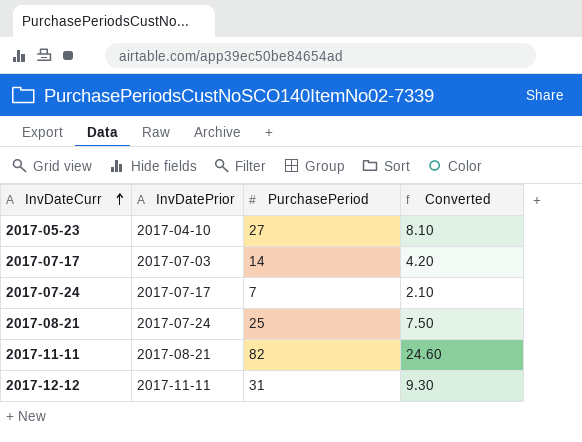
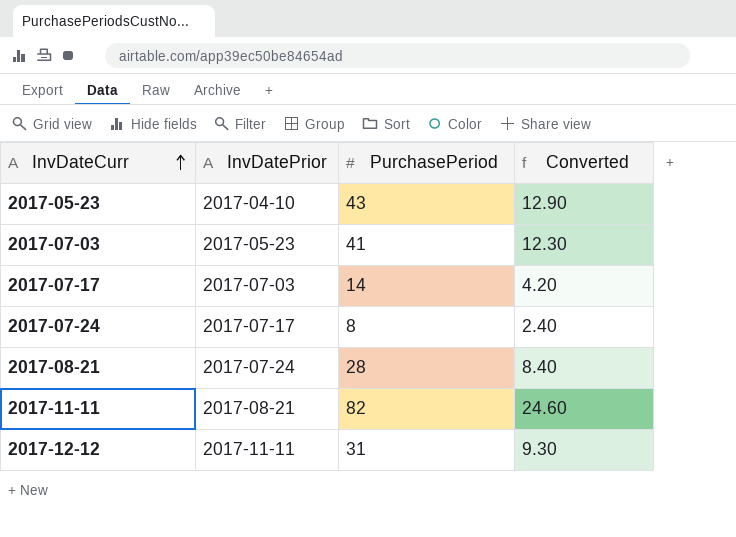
2017-05-23 | PurchasePeriod: 27 -> 43
2017-05-23 | Converted: 8.10 -> 12.90
row 2017-07-03: none -> 2017-05-23 | 41 | 12.30
2017-07-24 | PurchasePeriod: 7 -> 8
2017-07-24 | Converted: 2.10 -> 2.40
2017-08-21 | PurchasePeriod: 25 -> 28
2017-08-21 | Converted: 7.50 -> 8.40

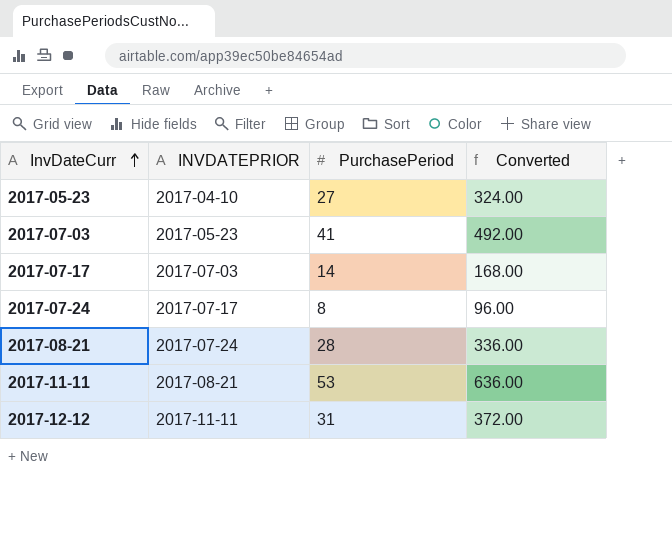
column name: InvDatePrior -> INVDATEPRIOR
column Converted | formula: [PurchasePeriod] * 0.3 -> [PurchasePeriod] * 12
2017-05-23 | PurchasePeriod: 43 -> 27
2017-11-11 | PurchasePeriod: 82 -> 53

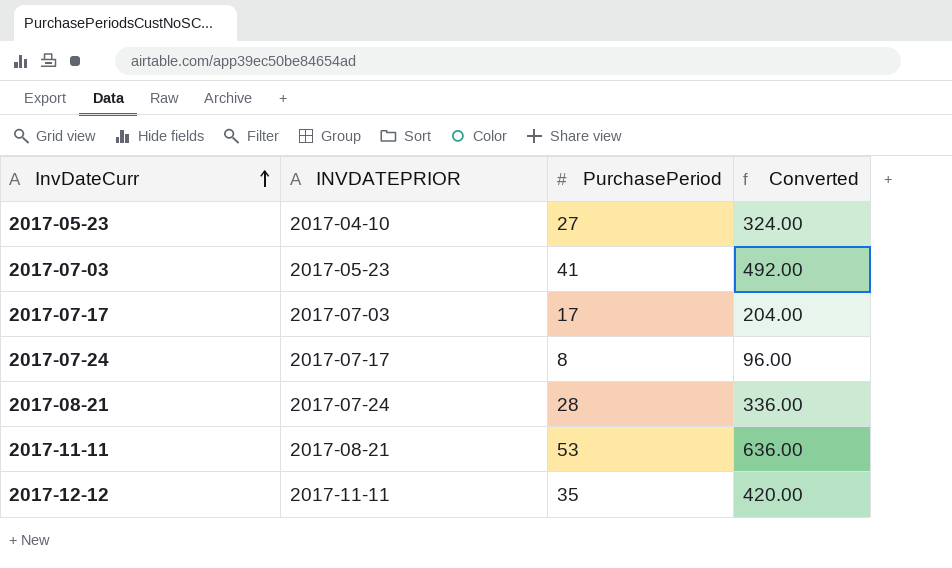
2017-07-17 | PurchasePeriod: 14 -> 17
2017-07-17 | Converted: 168.00 -> 204.00
2017-12-12 | PurchasePeriod: 31 -> 35
2017-12-12 | Converted: 372.00 -> 420.00

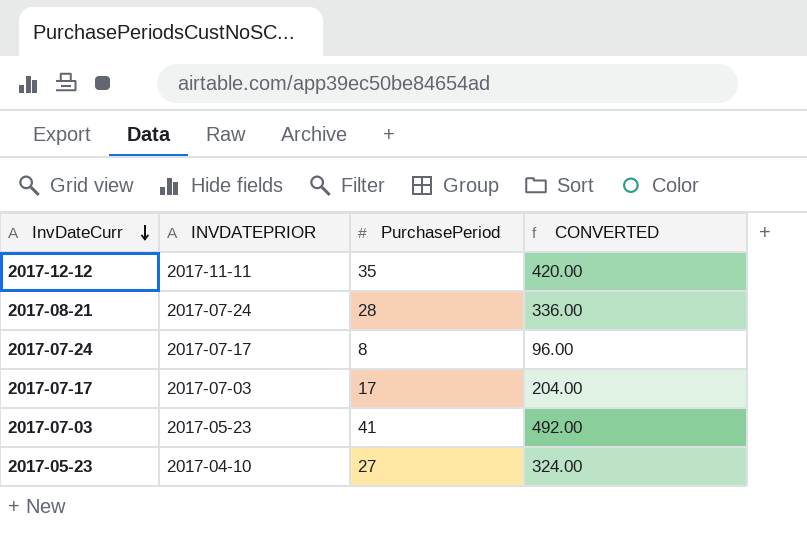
row order: InvDateCurr ascending -> InvDateCurr descending
column name: Converted -> CONVERTED
row 2017-11-11: 2017-08-21 | 53 | 636.00 -> none

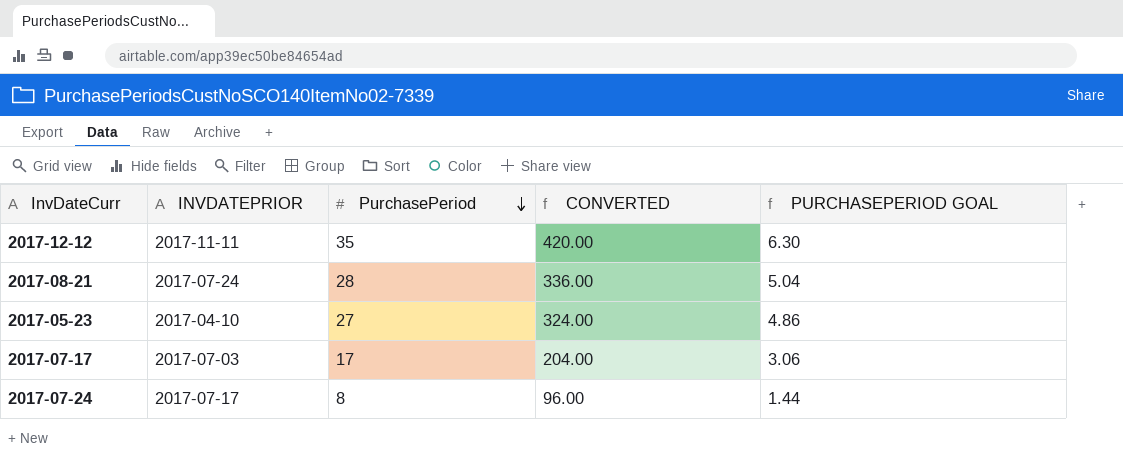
row order: InvDateCurr descending -> PurchasePeriod descending
column PURCHASEPERIOD GOAL | formula: none -> [PurchasePeriod] * 0.18
row 2017-07-03: 2017-05-23 | 41 | 492.00 -> none

